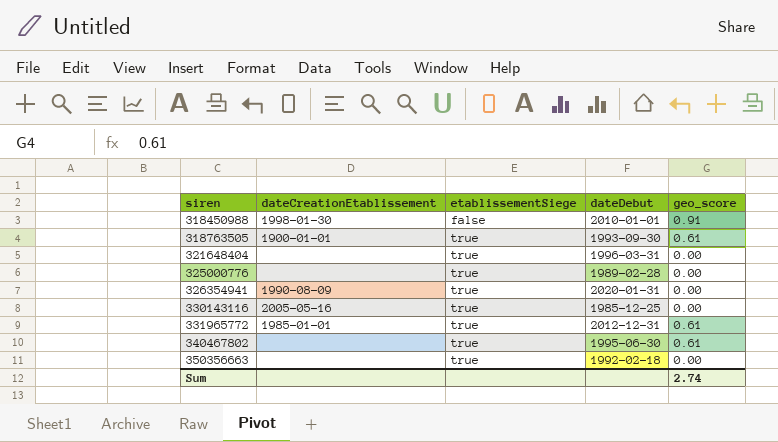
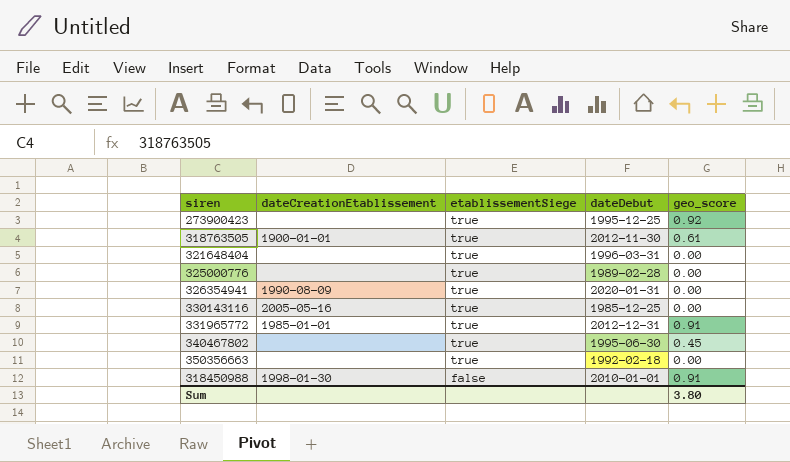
row order: siren ascending -> etablissementSiege descending
row 273900423: none -> none | true | 1995-12-25 | 0.92
318763505 | dateDebut: 1993-09-30 -> 2012-11-30
331965772 | geo_score: 0.61 -> 0.91
340467802 | geo_score: 0.61 -> 0.45
Sum | geo_score: 2.74 -> 3.80

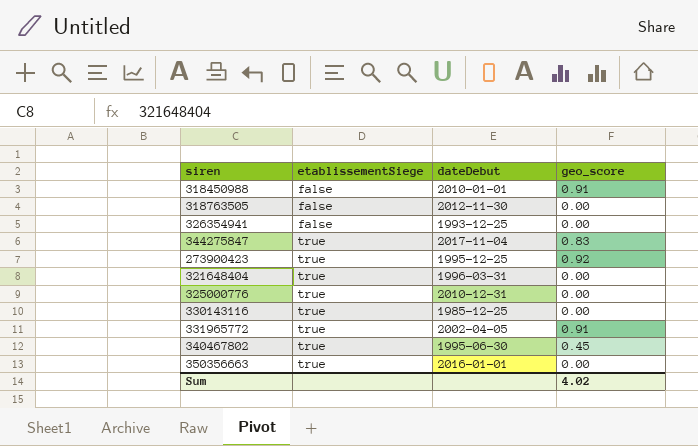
row order: etablissementSiege descending -> etablissementSiege ascending
column dateCreationEtablissement | position: 2 -> none
318763505 | etablissementSiege: true -> false
318763505 | geo_score: 0.61 -> 0.00
326354941 | etablissementSiege: true -> false
326354941 | dateDebut: 2020-01-31 -> 1993-12-25
row 344275847: none -> true | 2017-11-04 | 0.83
325000776 | dateDebut: 1989-02-28 -> 2010-12-31
331965772 | dateDebut: 2012-12-31 -> 2002-04-05
350356663 | dateDebut: 1992-02-18 -> 2016-01-01
Sum | geo_score: 3.80 -> 4.02

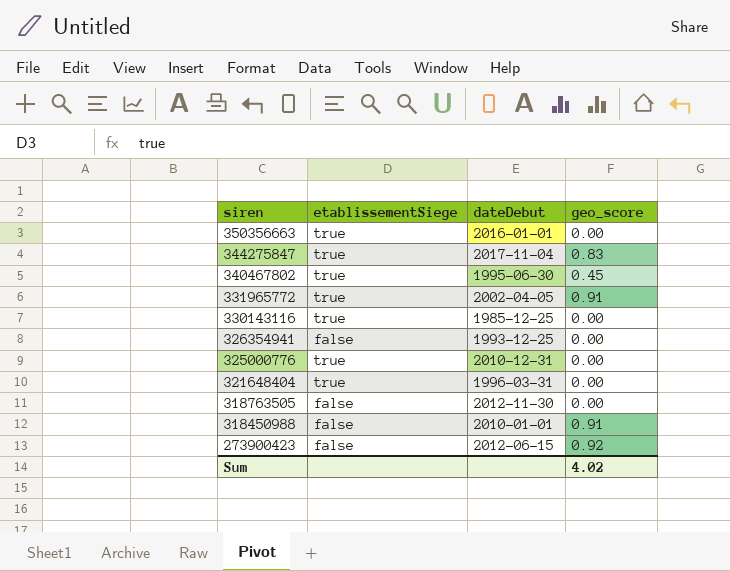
row order: etablissementSiege ascending -> siren descending
273900423 | etablissementSiege: true -> false
273900423 | dateDebut: 1995-12-25 -> 2012-06-15

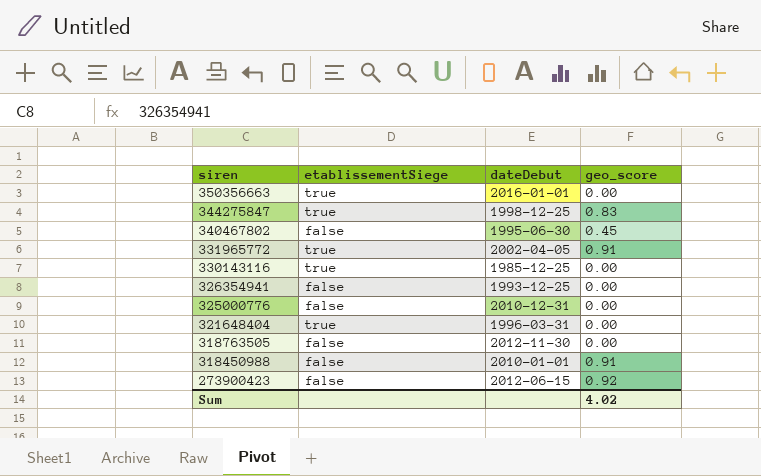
344275847 | dateDebut: 2017-11-04 -> 1998-12-25
340467802 | etablissementSiege: true -> false
325000776 | etablissementSiege: true -> false

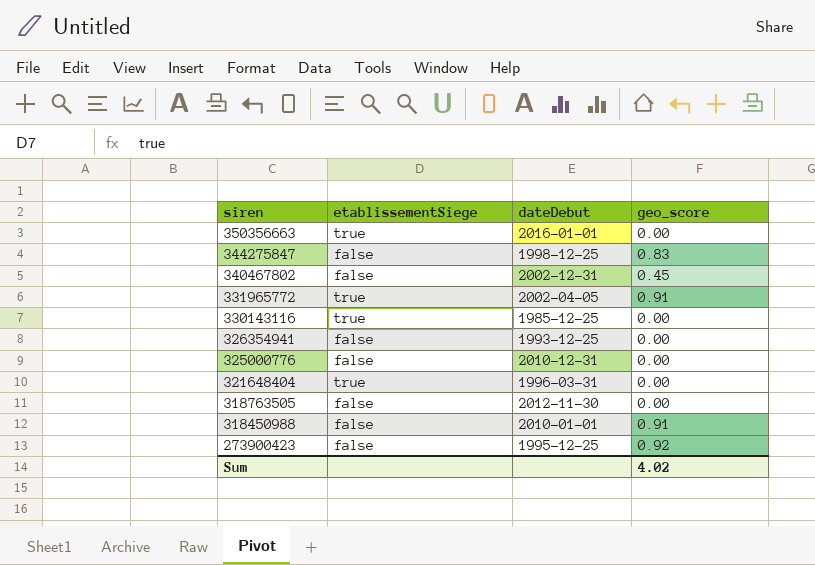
344275847 | etablissementSiege: true -> false
340467802 | dateDebut: 1995-06-30 -> 2002-12-31
273900423 | dateDebut: 2012-06-15 -> 1995-12-25

